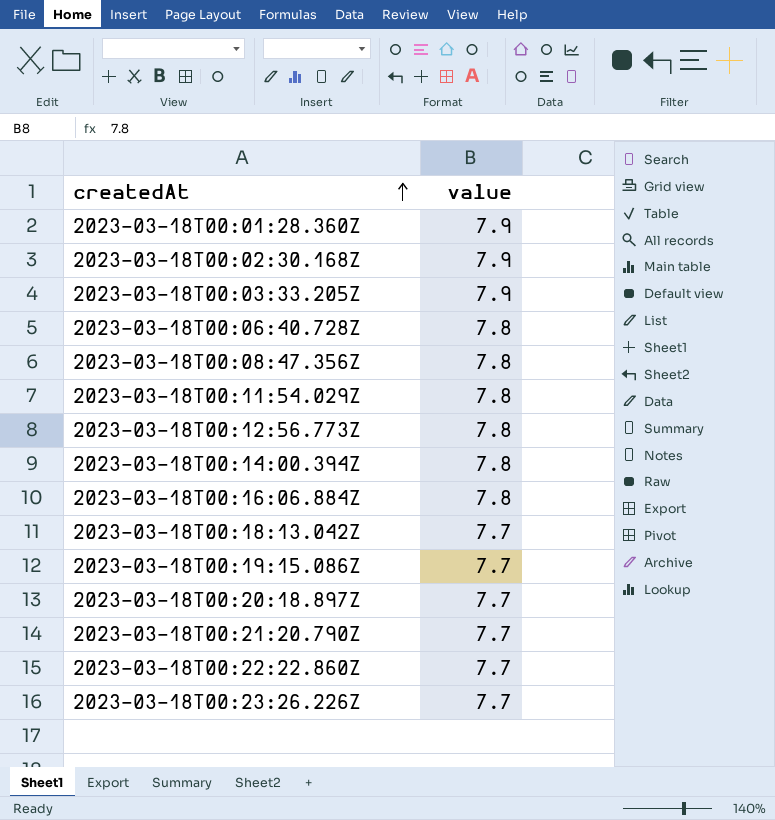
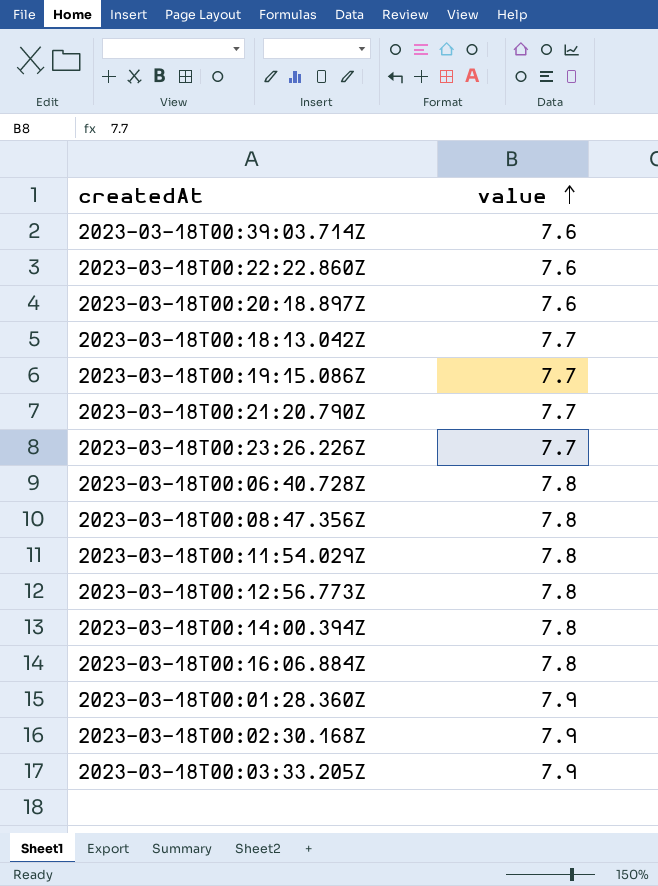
row order: createdAt ascending -> value ascending
row 2023-03-18T00:39:03.714Z: none -> 7.6
2023-03-18T00:22:22.860Z | value: 7.7 -> 7.6
2023-03-18T00:20:18.897Z | value: 7.7 -> 7.6

